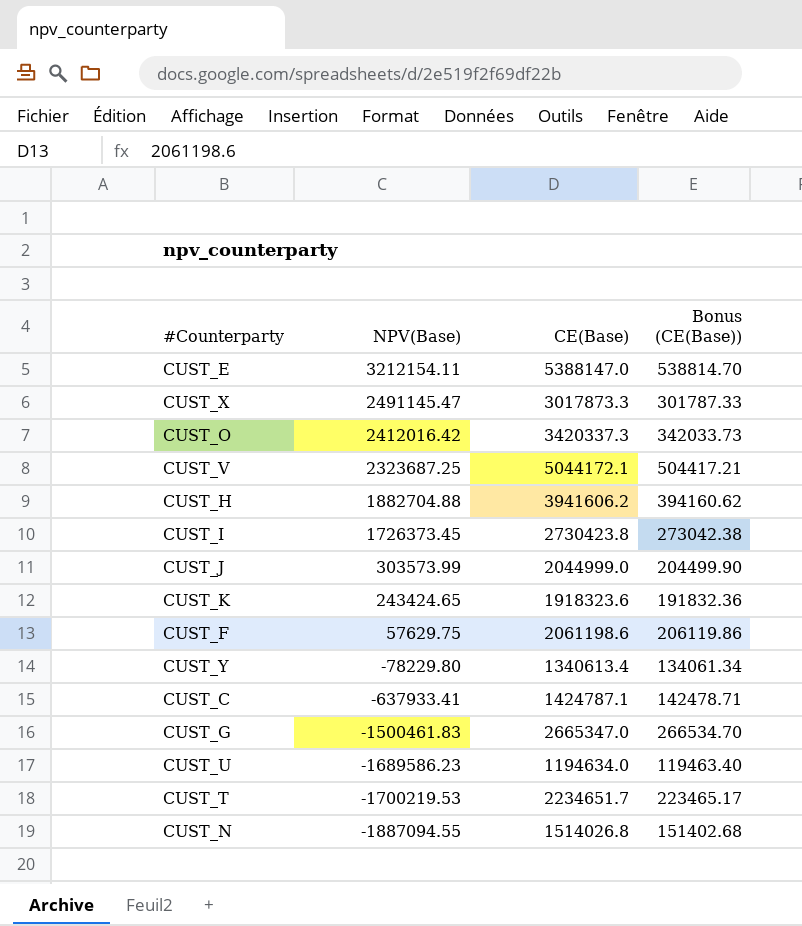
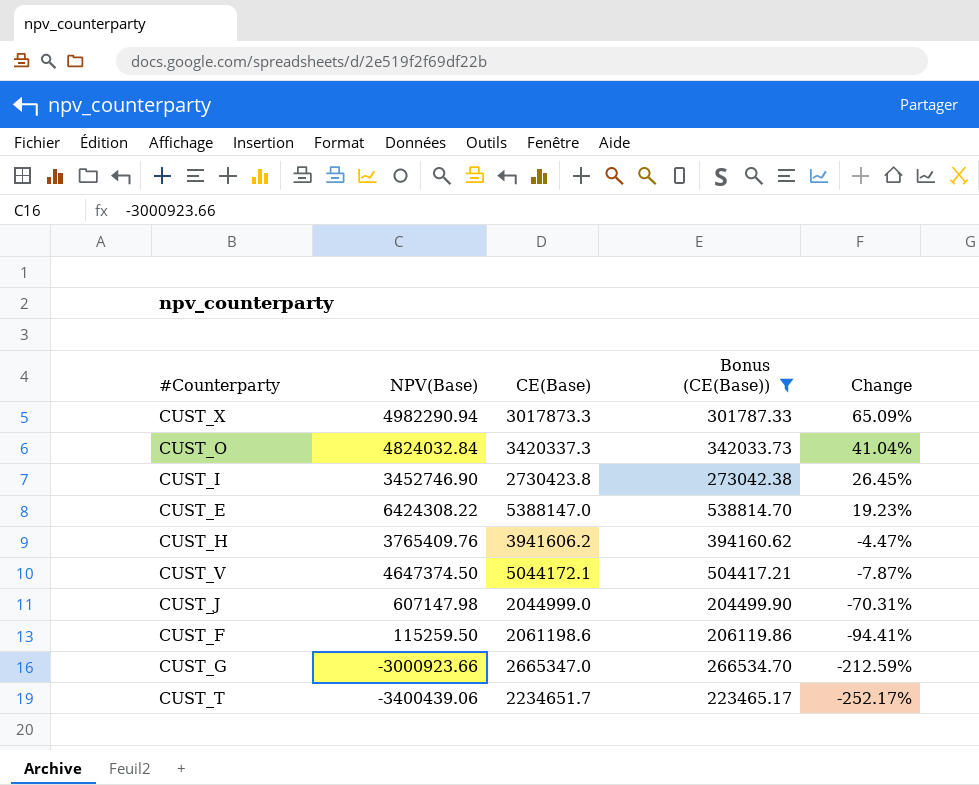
filter: none -> Bonus (CE(Base)) >= 204499.90
row order: NPV(Base) descending -> Change descending
column Change | formula: none -> ([NPV(Base)] - [CE(Base)]) / [CE(Base)]
CUST_X | NPV(Base): 2491145.47 -> 4982290.94
CUST_O | NPV(Base): 2412016.42 -> 4824032.84
CUST_I | NPV(Base): 1726373.45 -> 3452746.90
CUST_E | NPV(Base): 3212154.11 -> 6424308.22
CUST_H | NPV(Base): 1882704.88 -> 3765409.76
CUST_V | NPV(Base): 2323687.25 -> 4647374.50
CUST_J | NPV(Base): 303573.99 -> 607147.98
CUST_F | NPV(Base): 57629.75 -> 115259.50
CUST_G | NPV(Base): -1500461.83 -> -3000923.66
CUST_T | NPV(Base): -1700219.53 -> -3400439.06

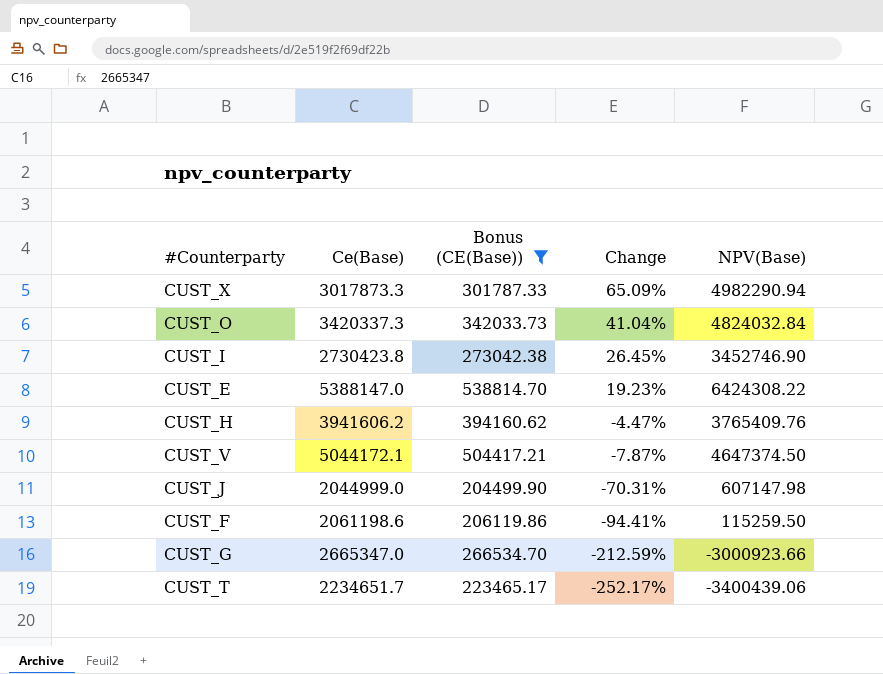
column name: CE(Base) -> Ce(Base)
column NPV(Base) | position: 2 -> 5

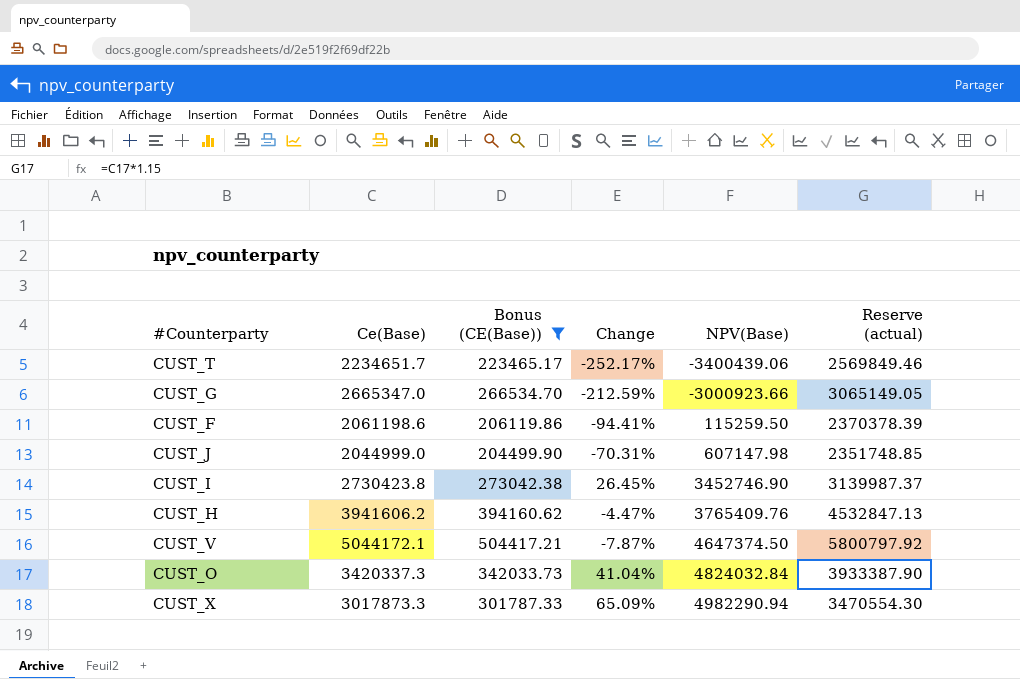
row order: Change descending -> NPV(Base) ascending
column Reserve (actual) | formula: none -> [Ce(Base)] * 1.15
row CUST_E: 5388147.0 | 538814.70 | 19.23% | 6424308.22 -> none

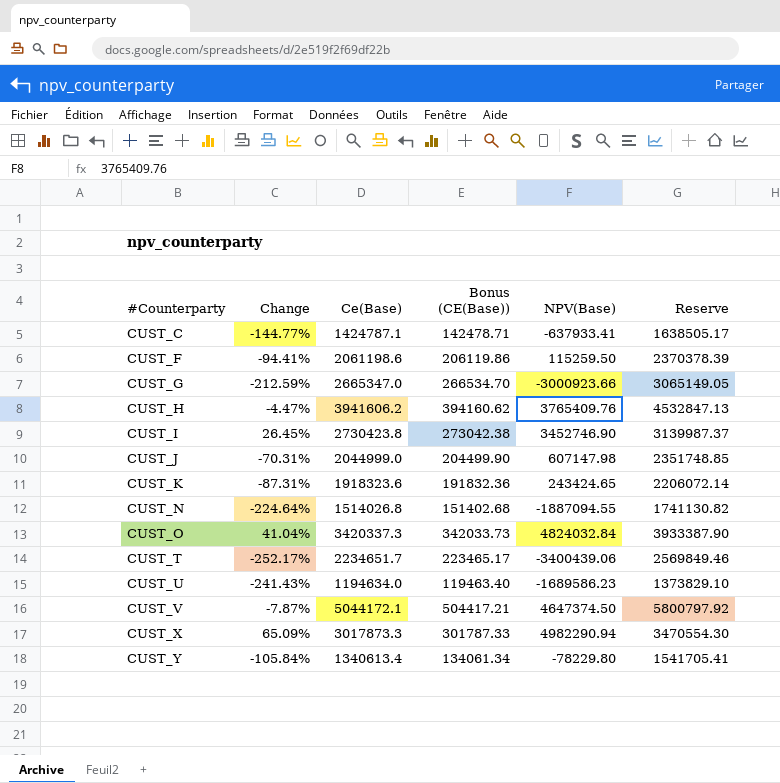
filter: Bonus (CE(Base)) >= 204499.90 -> none
row order: NPV(Base) ascending -> #Counterparty ascending
column Change | position: 4 -> 2
column name: Reserve (actual) -> Reserve

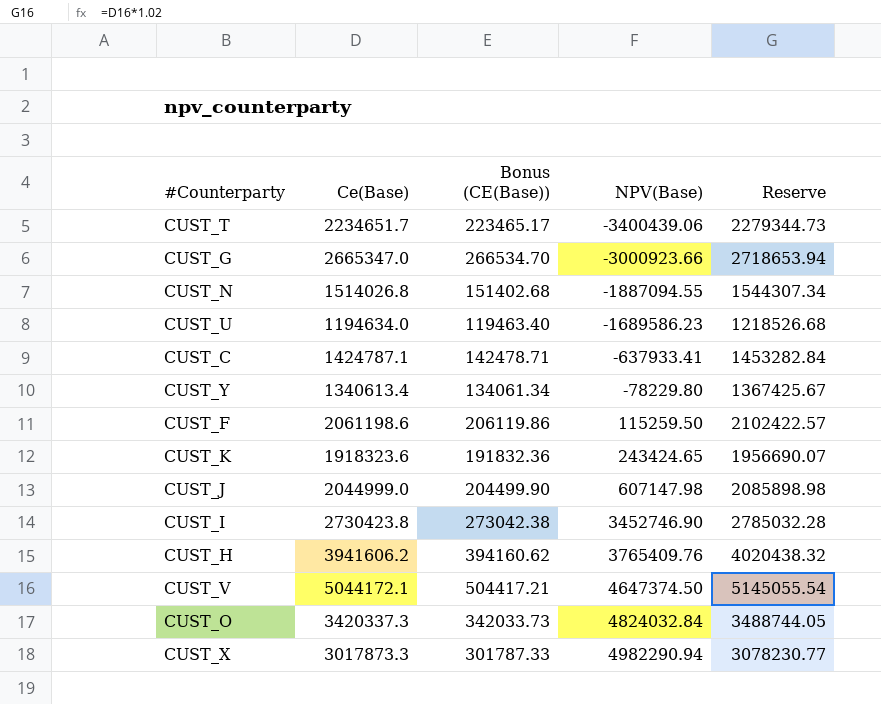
row order: #Counterparty ascending -> NPV(Base) ascending
column Change | formula: ([NPV(Base)] - [Ce(Base)]) / [Ce(Base)] -> none
column Reserve | formula: [Ce(Base)] * 1.15 -> [Ce(Base)] * 1.02

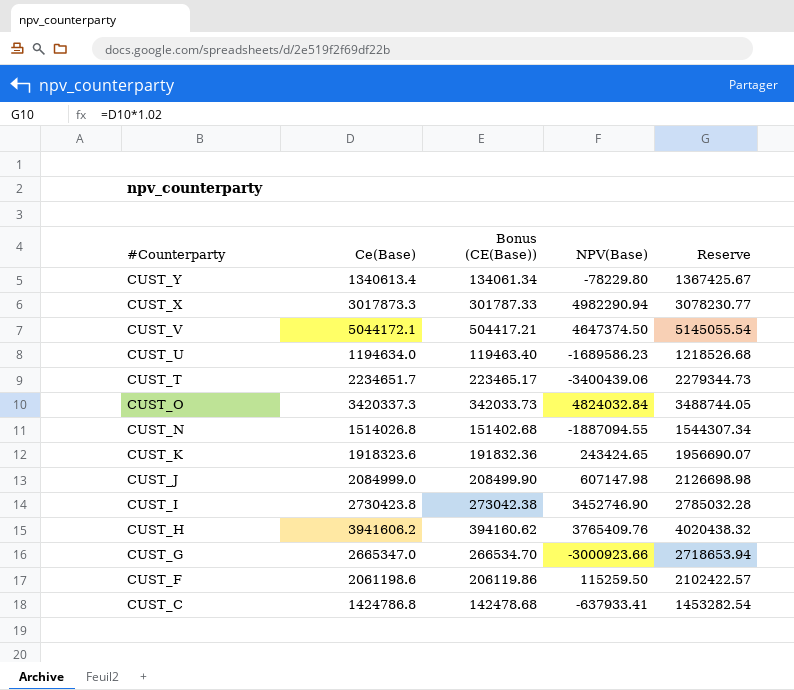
row order: NPV(Base) ascending -> #Counterparty descending
CUST_J | Ce(Base): 2044999.0 -> 2084999.0
CUST_J | Bonus (CE(Base)): 204499.90 -> 208499.90
CUST_J | Reserve: 2085898.98 -> 2126698.98
CUST_C | Ce(Base): 1424787.1 -> 1424786.8
CUST_C | Bonus (CE(Base)): 142478.71 -> 142478.68
CUST_C | Reserve: 1453282.84 -> 1453282.54

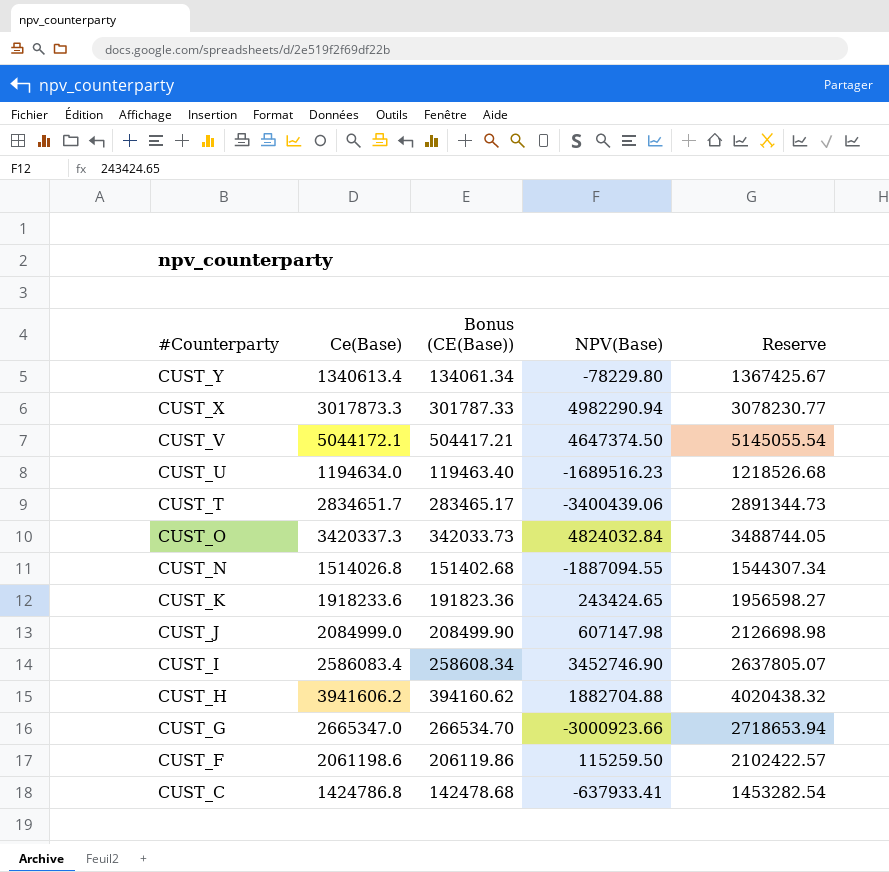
CUST_U | NPV(Base): -1689586.23 -> -1689516.23
CUST_T | Ce(Base): 2234651.7 -> 2834651.7
CUST_T | Bonus (CE(Base)): 223465.17 -> 283465.17
CUST_T | Reserve: 2279344.73 -> 2891344.73
CUST_K | Ce(Base): 1918323.6 -> 1918233.6
CUST_K | Bonus (CE(Base)): 191832.36 -> 191823.36
CUST_K | Reserve: 1956690.07 -> 1956598.27
CUST_I | Ce(Base): 2730423.8 -> 2586083.4
CUST_I | Bonus (CE(Base)): 273042.38 -> 258608.34
CUST_I | Reserve: 2785032.28 -> 2637805.07
CUST_H | NPV(Base): 3765409.76 -> 1882704.88

